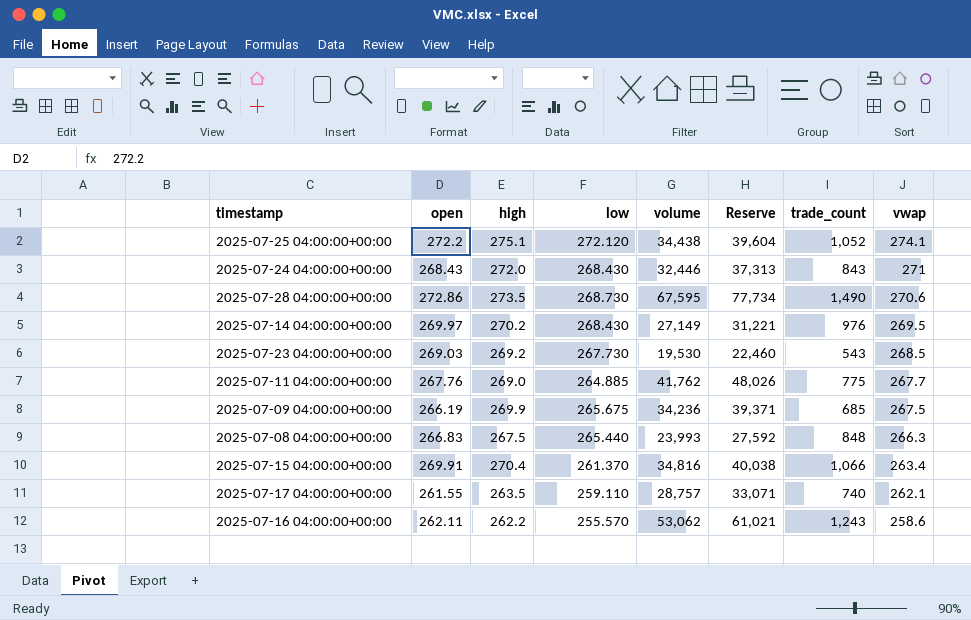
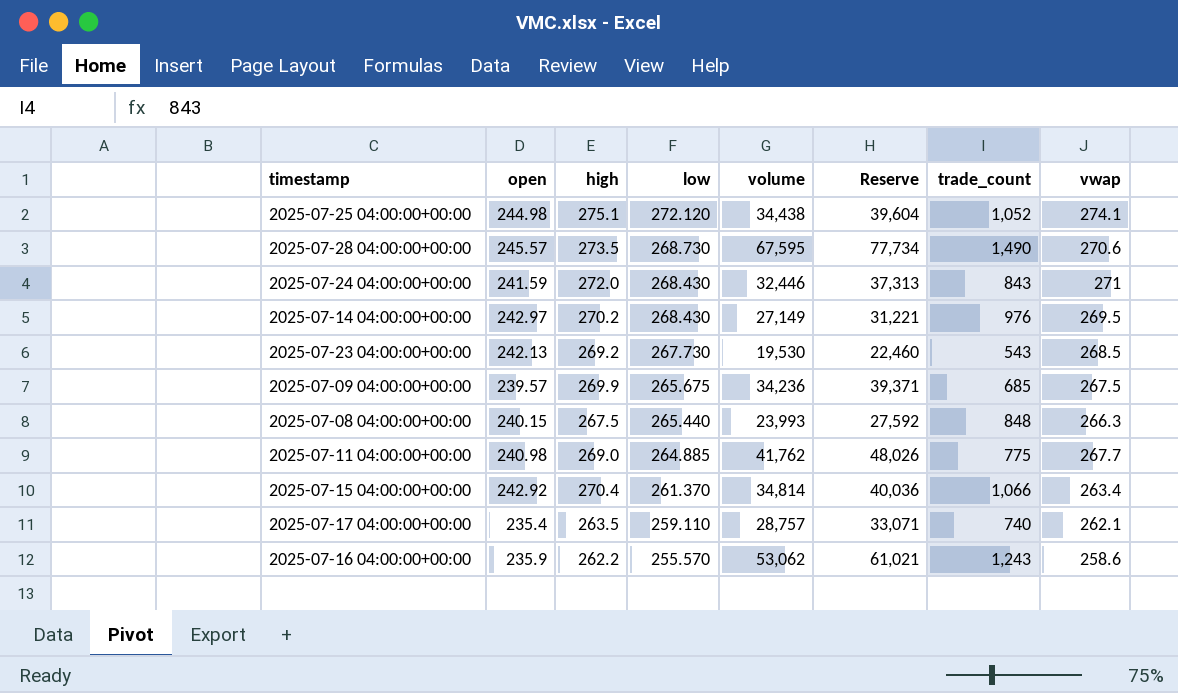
row order: vwap descending -> low descending
2025-07-25 04:00:00+00:00 | open: 272.2 -> 244.98
2025-07-28 04:00:00+00:00 | open: 272.86 -> 245.57
2025-07-24 04:00:00+00:00 | open: 268.43 -> 241.59
2025-07-14 04:00:00+00:00 | open: 269.97 -> 242.97
2025-07-23 04:00:00+00:00 | open: 269.03 -> 242.13
2025-07-09 04:00:00+00:00 | open: 266.19 -> 239.57
2025-07-08 04:00:00+00:00 | open: 266.83 -> 240.15
2025-07-11 04:00:00+00:00 | open: 267.76 -> 240.98
2025-07-15 04:00:00+00:00 | open: 269.91 -> 242.92
2025-07-15 04:00:00+00:00 | volume: 34,816 -> 34,814
2025-07-15 04:00:00+00:00 | Reserve: 40,038 -> 40,036
2025-07-17 04:00:00+00:00 | open: 261.55 -> 235.4
2025-07-16 04:00:00+00:00 | open: 262.11 -> 235.9

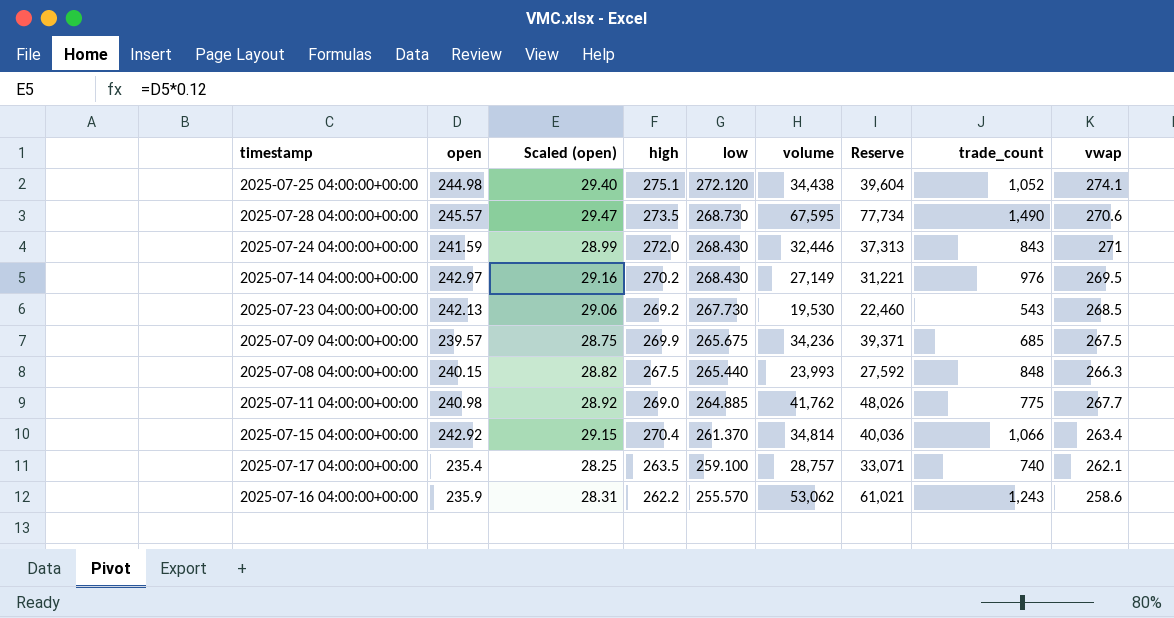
column Scaled (open) | formula: none -> [open] * 0.12
2025-07-17 04:00:00+00:00 | low: 259.110 -> 259.100

